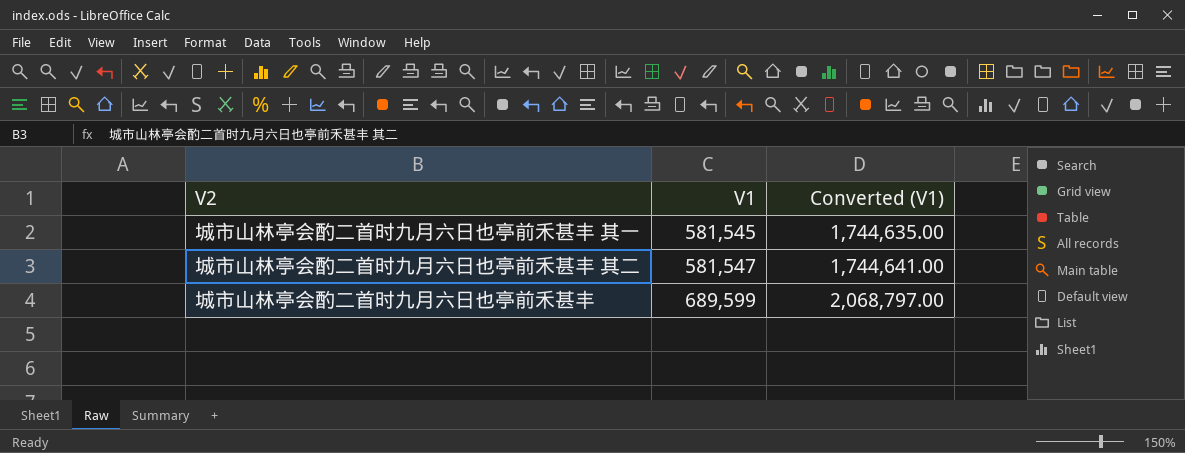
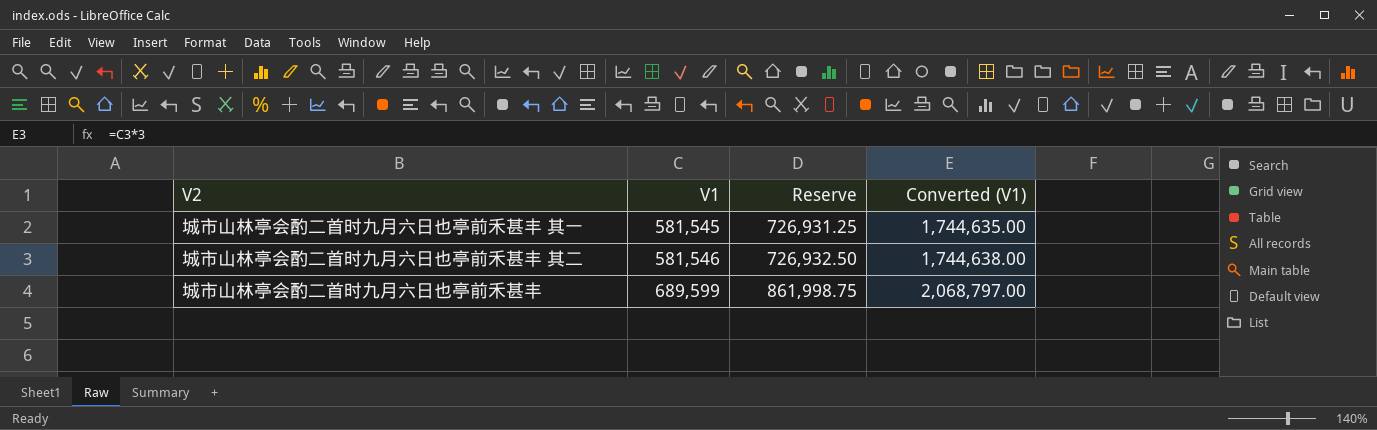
column Reserve | formula: none -> [V1] * 1.25
城市山林亭会酌二首时九月六日也亭前禾甚丰 其二 | V1: 581,547 -> 581,546
城市山林亭会酌二首时九月六日也亭前禾甚丰 其二 | Converted (V1): 1,744,641.00 -> 1,744,638.00

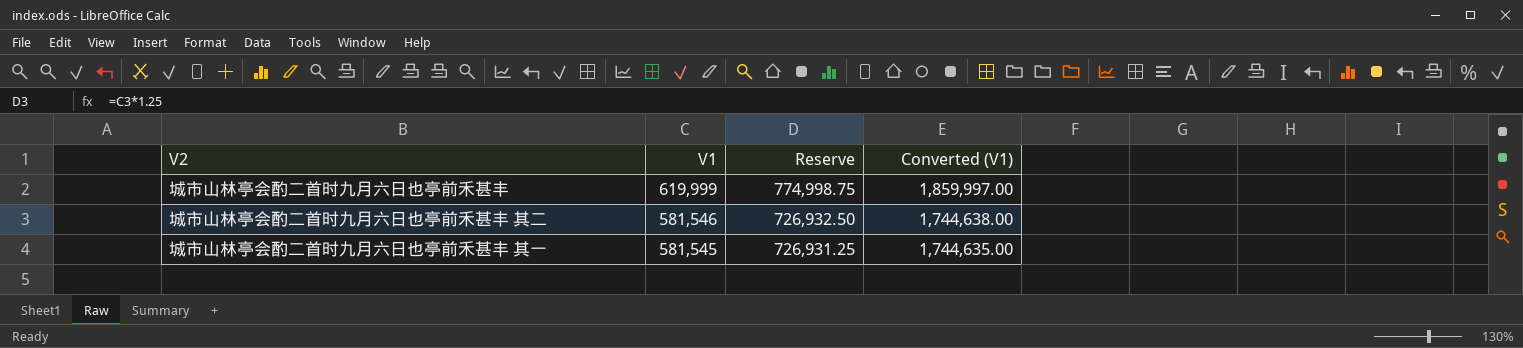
row order: V1 ascending -> V1 descending
城市山林亭会酌二首时九月六日也亭前禾甚丰 | V1: 689,599 -> 619,999
城市山林亭会酌二首时九月六日也亭前禾甚丰 | Reserve: 861,998.75 -> 774,998.75
城市山林亭会酌二首时九月六日也亭前禾甚丰 | Converted (V1): 2,068,797.00 -> 1,859,997.00

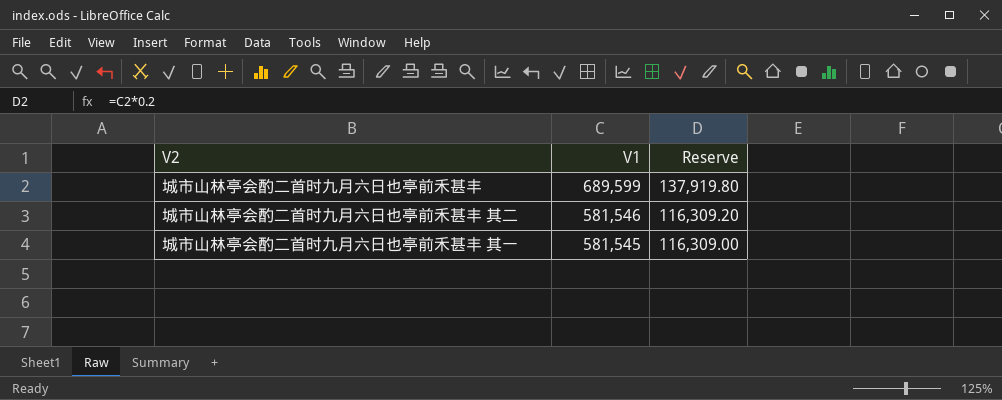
column Converted (V1) | formula: [V1] * 3 -> none
column Reserve | formula: [V1] * 1.25 -> [V1] * 0.2
城市山林亭会酌二首时九月六日也亭前禾甚丰 | V1: 619,999 -> 689,599

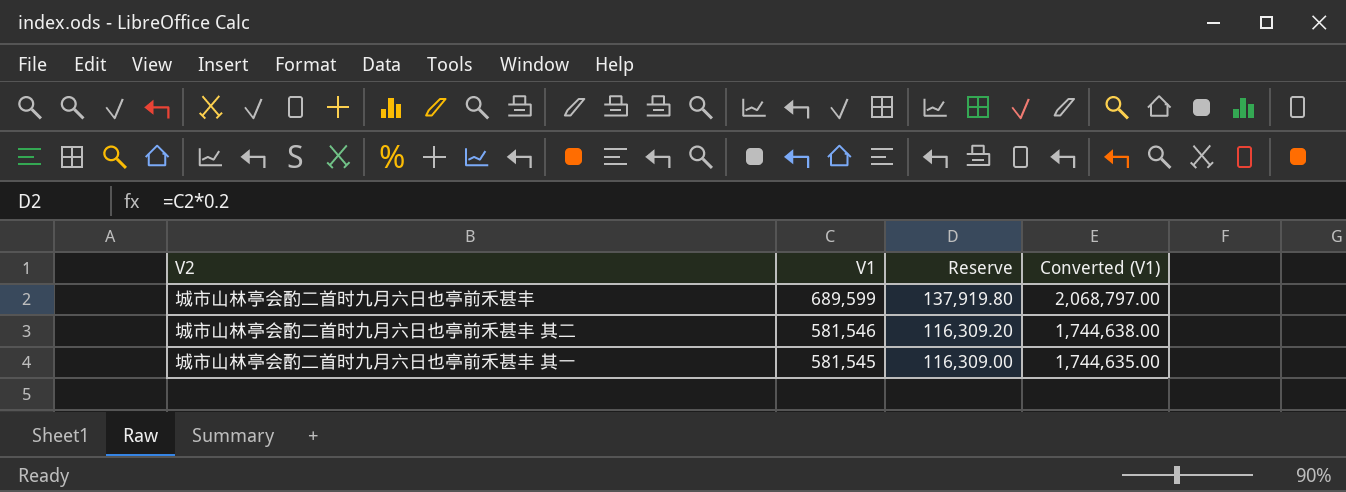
column Converted (V1) | formula: none -> [V1] * 3

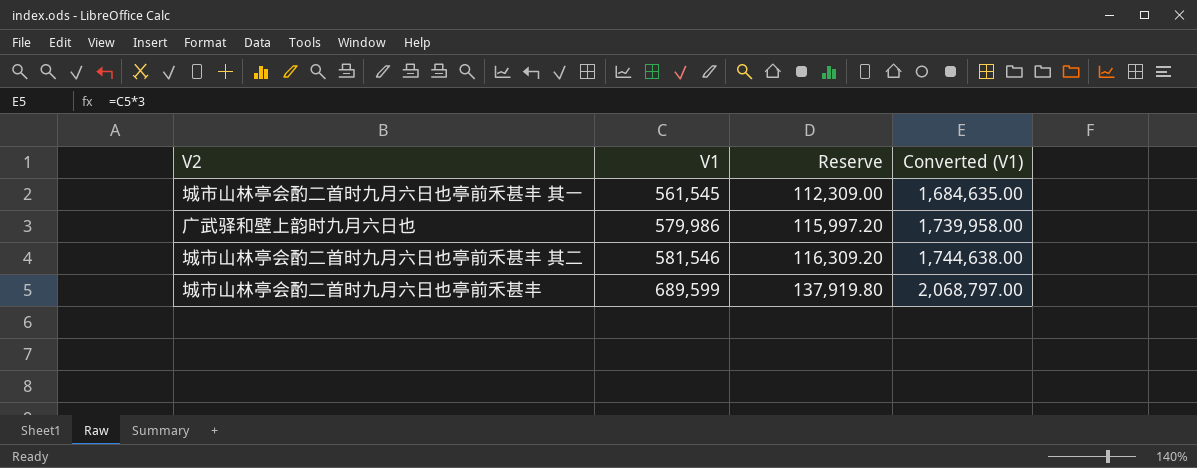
row order: V1 descending -> V1 ascending
城市山林亭会酌二首时九月六日也亭前禾甚丰 其一 | V1: 581,545 -> 561,545
城市山林亭会酌二首时九月六日也亭前禾甚丰 其一 | Reserve: 116,309.00 -> 112,309.00
城市山林亭会酌二首时九月六日也亭前禾甚丰 其一 | Converted (V1): 1,744,635.00 -> 1,684,635.00
row 广武驿和壁上韵时九月六日也: none -> 579,986 | 115,997.20 | 1,739,958.00

